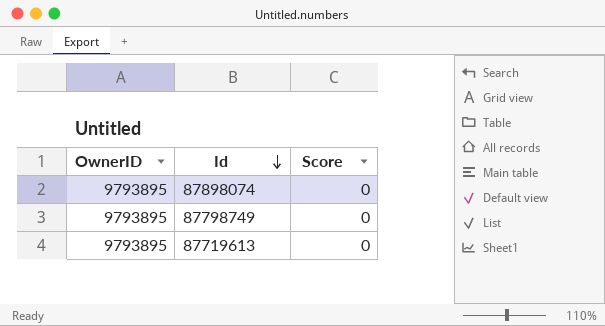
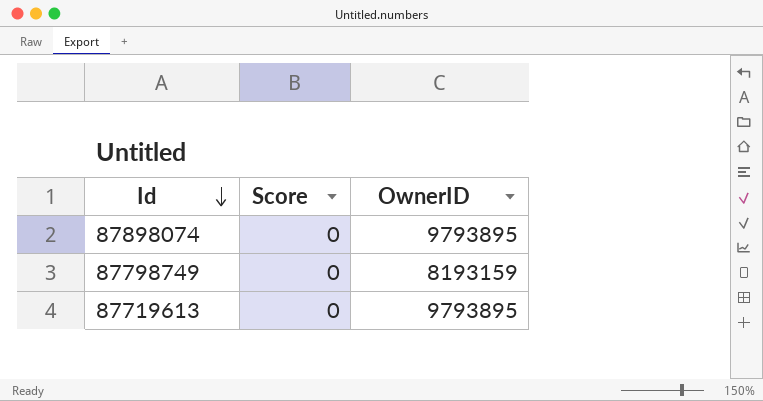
column OwnerID | position: 1 -> 3
87798749 | OwnerID: 9793895 -> 8193159

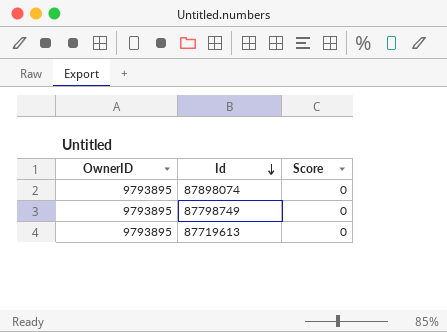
column OwnerID | position: 3 -> 1
87798749 | OwnerID: 8193159 -> 9793895

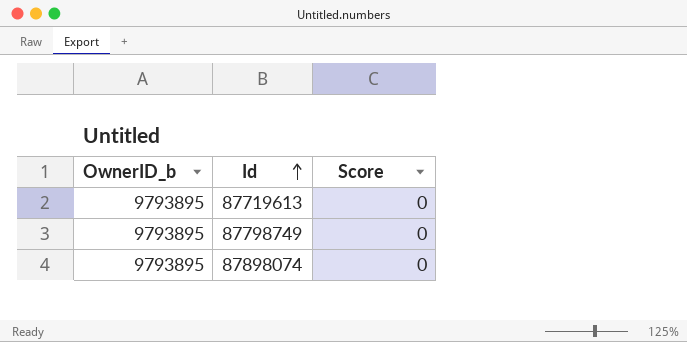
row order: Id descending -> Id ascending
column name: OwnerID -> OwnerID_b

